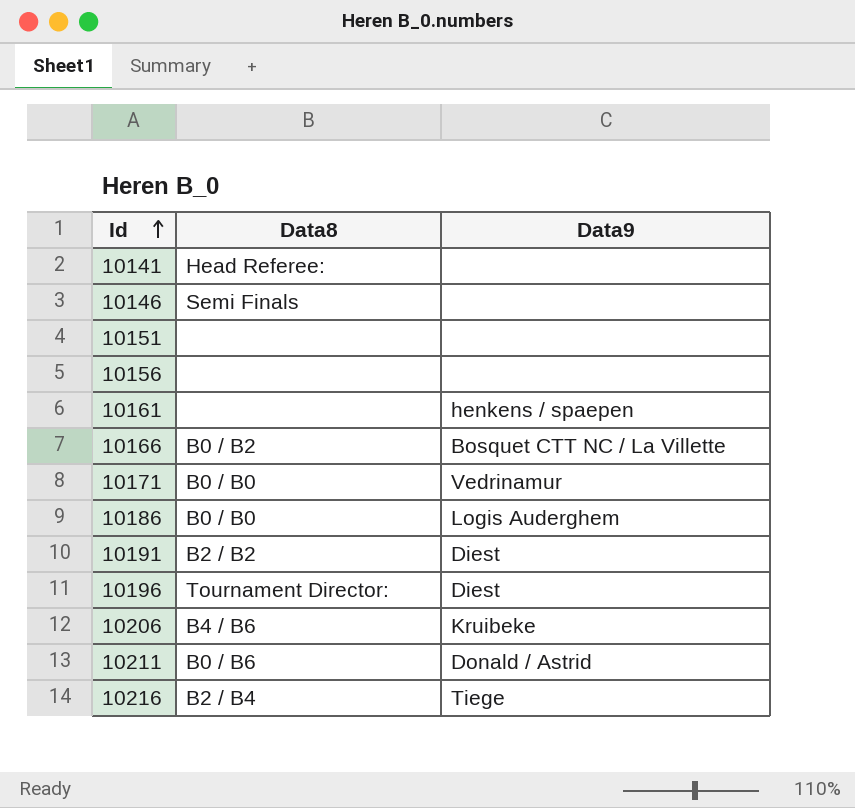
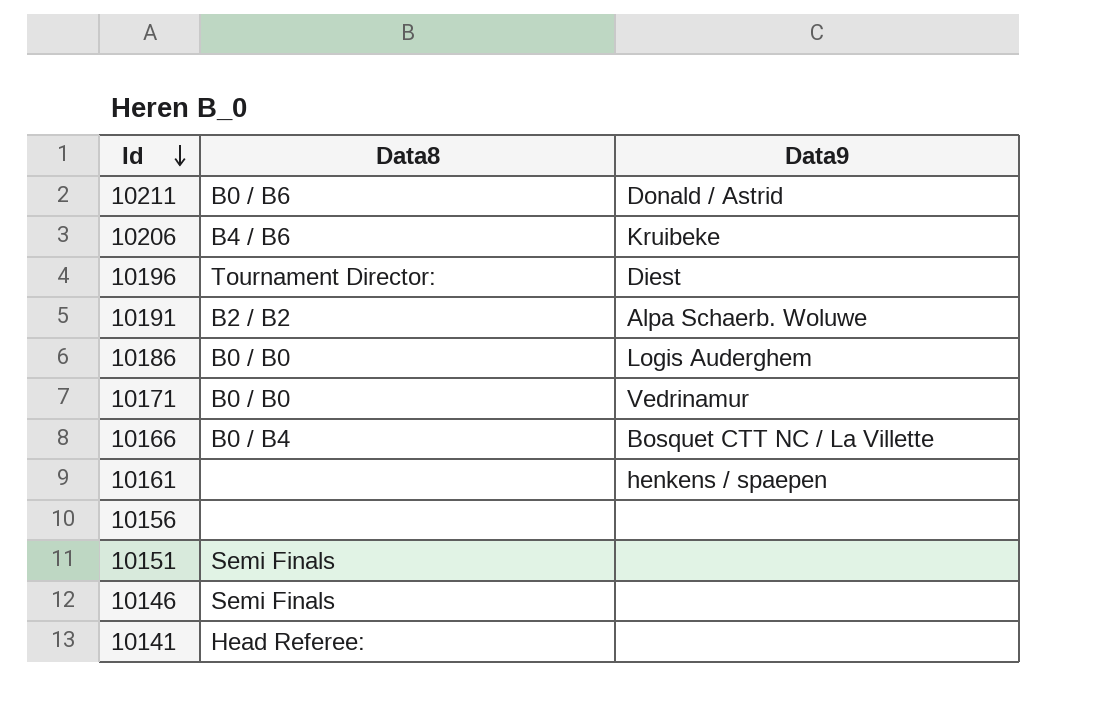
row order: Id ascending -> Id descending
row 10216: B2 / B4 | Tiege -> none
10191 | Data9: Diest -> Alpa Schaerb. Woluwe
10166 | Data8: B0 / B2 -> B0 / B4
10151 | Data8: none -> Semi Finals

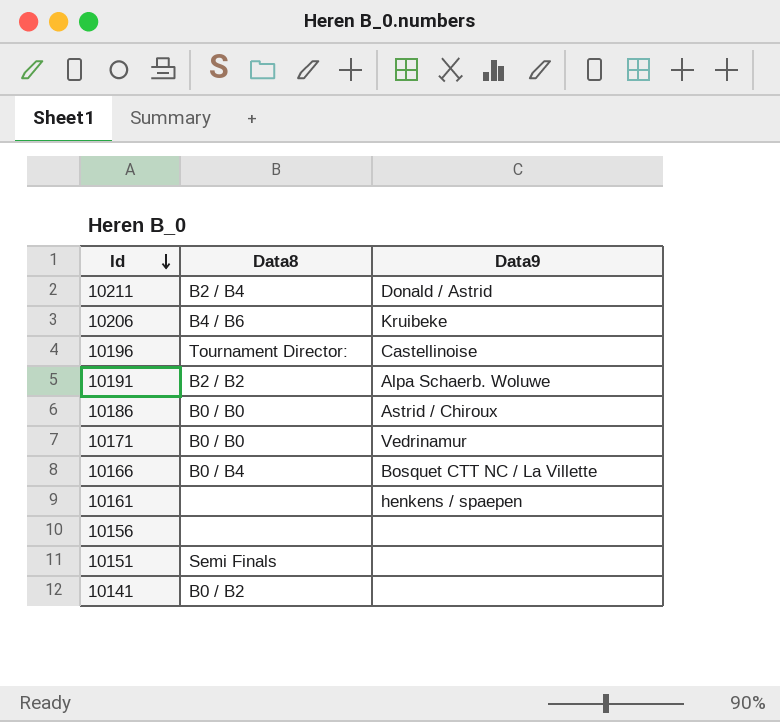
row 10146: Semi Finals | none -> none
10211 | Data8: B0 / B6 -> B2 / B4
10196 | Data9: Diest -> Castellinoise
10186 | Data9: Logis Auderghem -> Astrid / Chiroux
10141 | Data8: Head Referee: -> B0 / B2

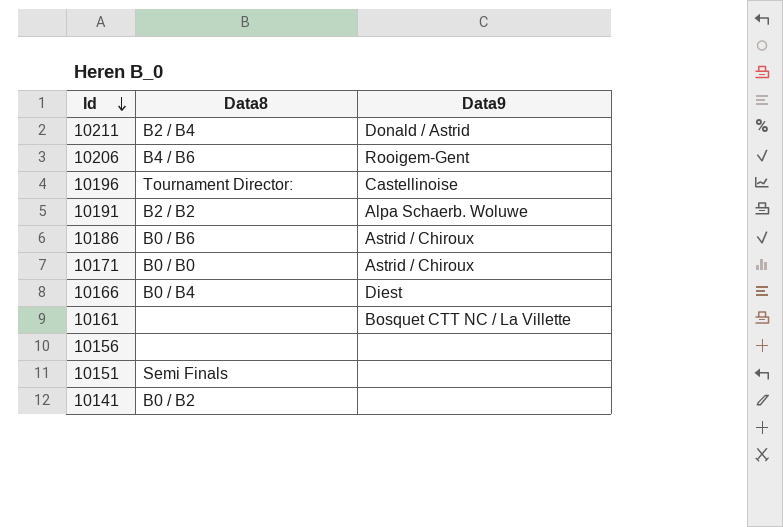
10206 | Data9: Kruibeke -> Rooigem-Gent
10186 | Data8: B0 / B0 -> B0 / B6
10171 | Data9: Vedrinamur -> Astrid / Chiroux
10166 | Data9: Bosquet CTT NC / La Villette -> Diest
10161 | Data9: henkens / spaepen -> Bosquet CTT NC / La Villette

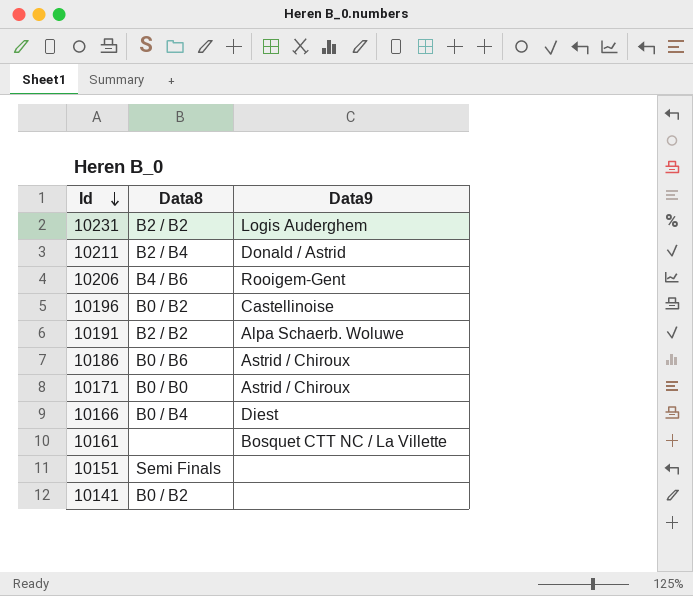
row 10156: none | none -> none
row 10231: none -> B2 / B2 | Logis Auderghem
10196 | Data8: Tournament Director: -> B0 / B2

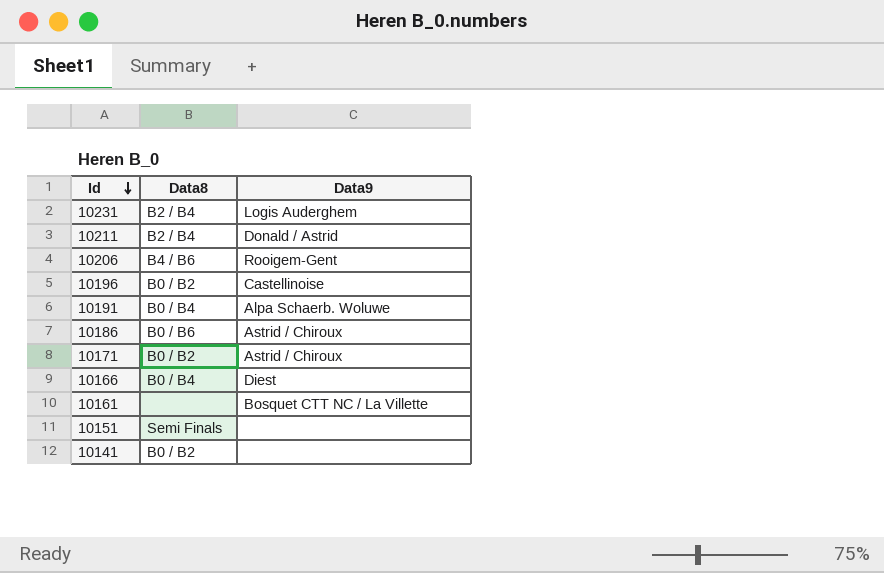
10231 | Data8: B2 / B2 -> B2 / B4
10191 | Data8: B2 / B2 -> B0 / B4
10171 | Data8: B0 / B0 -> B0 / B2

